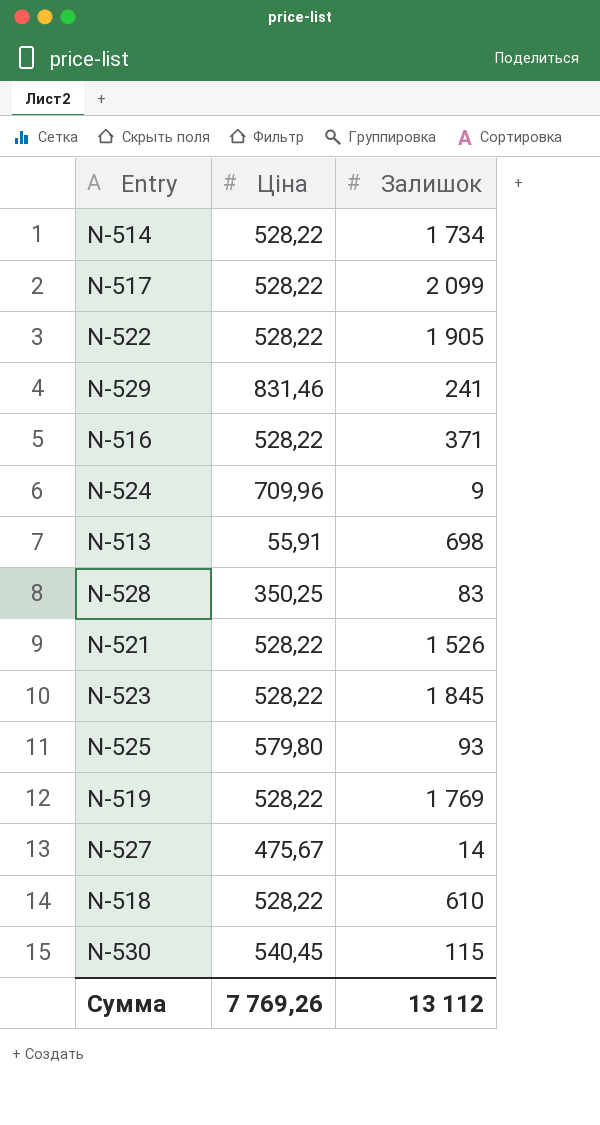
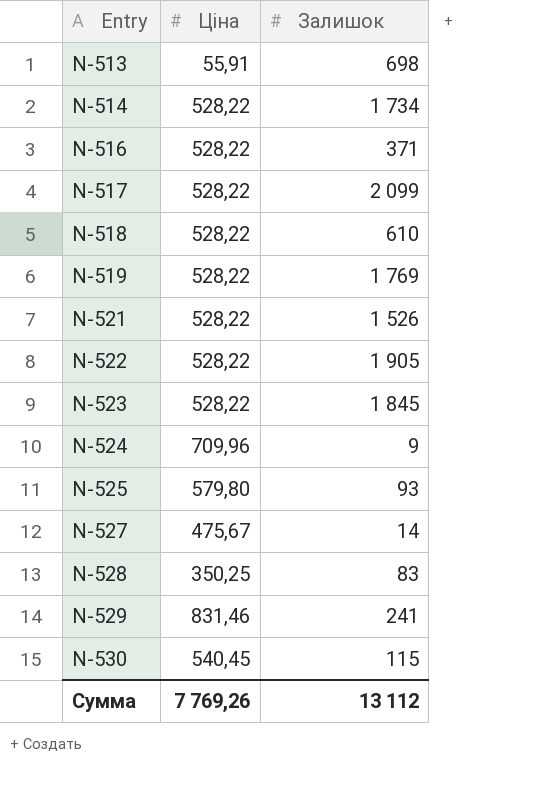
row order: none -> Entry ascending

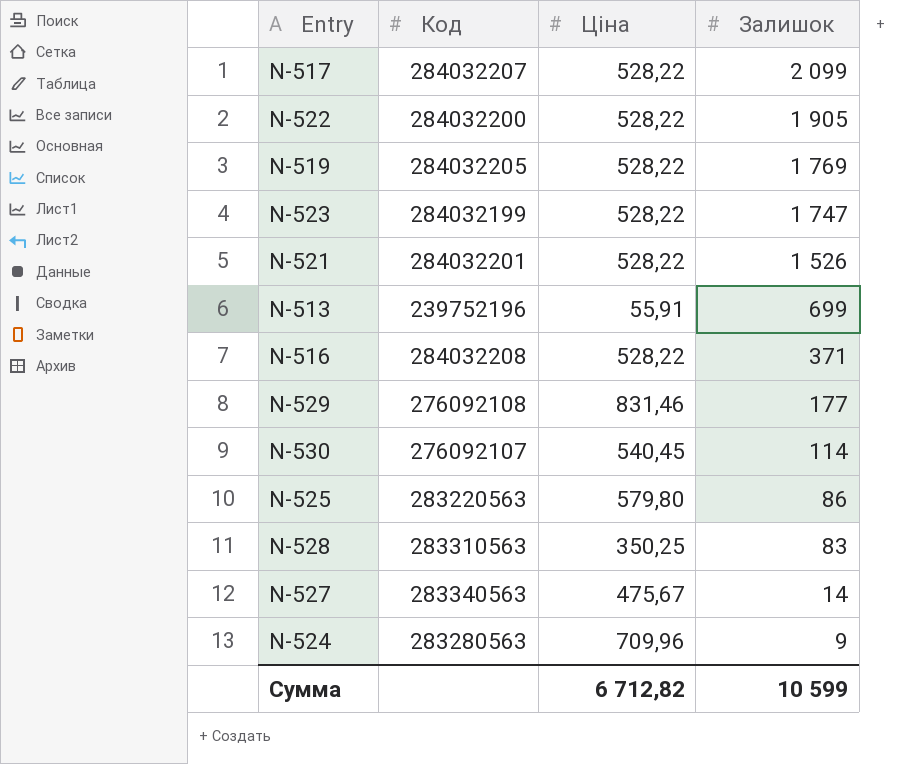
row order: Entry ascending -> Залишок descending
column Код | position: none -> 2
row N-514: 528,22 | 1 734 -> none
row N-518: 528,22 | 610 -> none
N-523 | Залишок: 1 845 -> 1 747
N-513 | Залишок: 698 -> 699
N-529 | Залишок: 241 -> 177
N-530 | Залишок: 115 -> 114
N-525 | Залишок: 93 -> 86
Сумма | Ціна: 7 769,26 -> 6 712,82
Сумма | Залишок: 13 112 -> 10 599

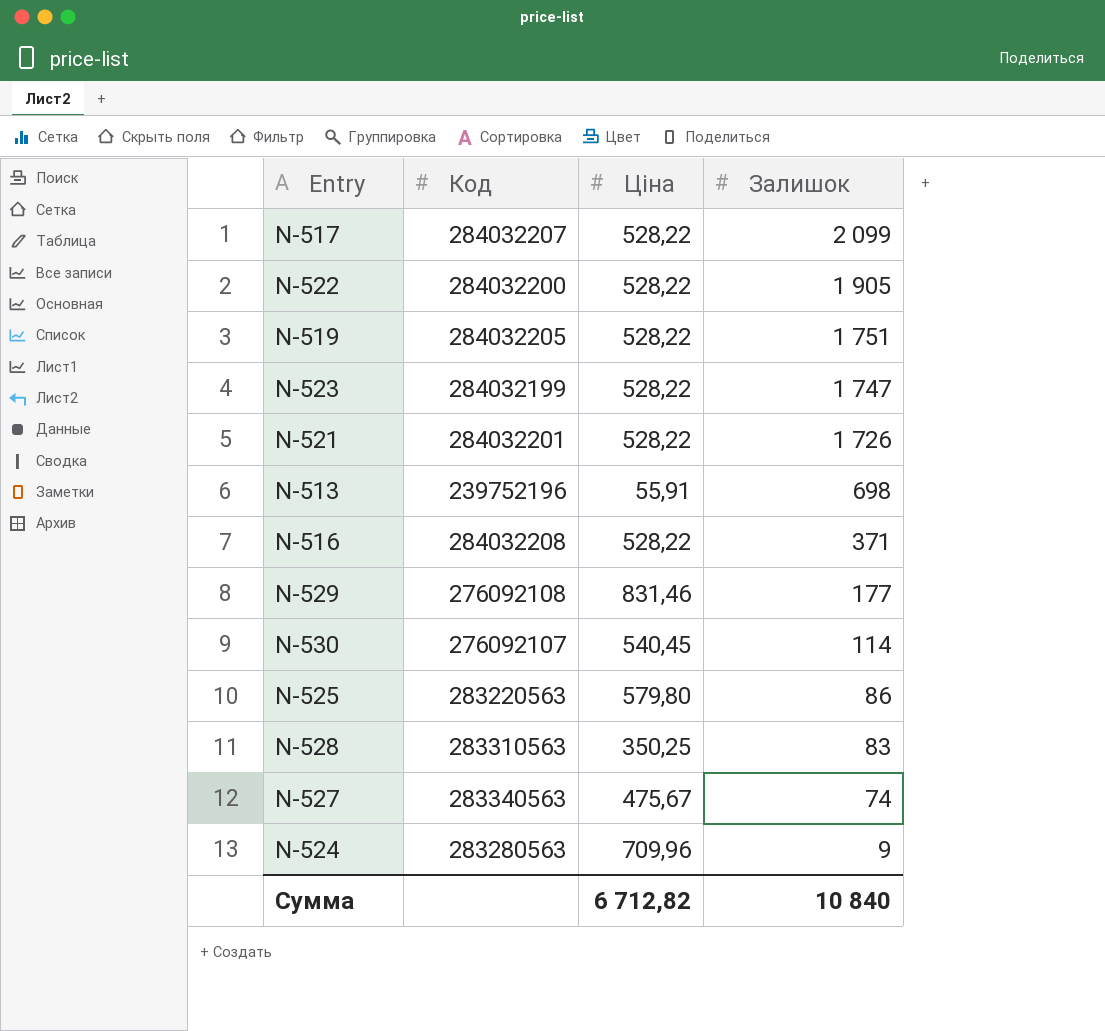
N-519 | Залишок: 1 769 -> 1 751
N-521 | Залишок: 1 526 -> 1 726
N-513 | Залишок: 699 -> 698
N-527 | Залишок: 14 -> 74
Сумма | Залишок: 10 599 -> 10 840

